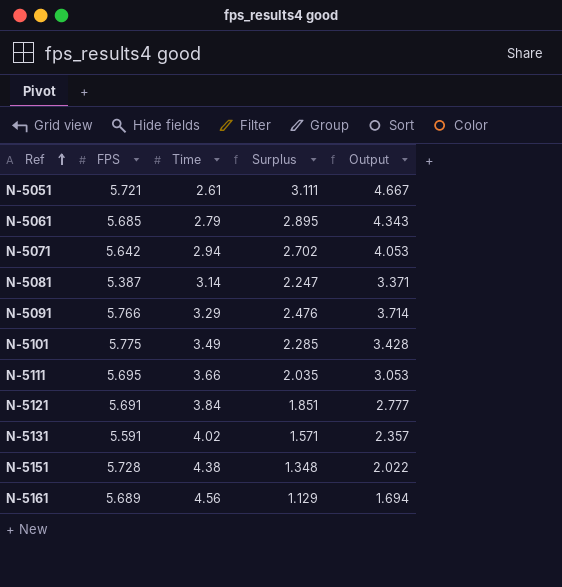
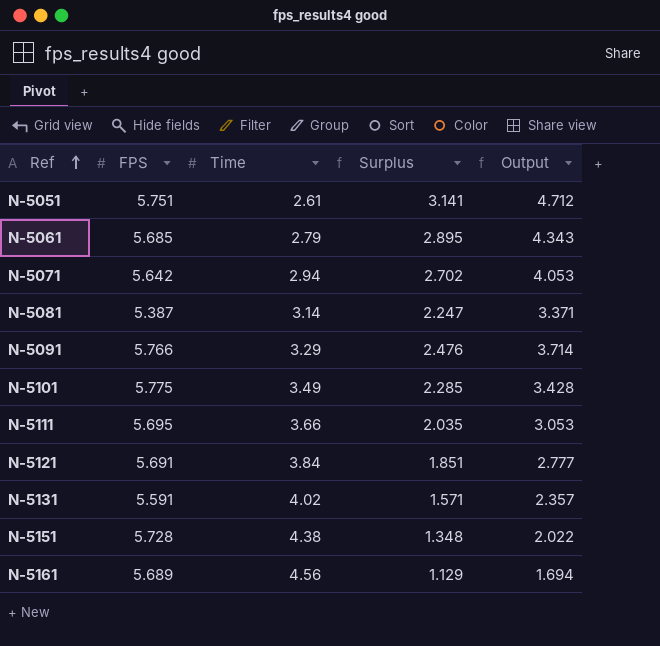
N-5051 | FPS: 5.721 -> 5.751
N-5051 | Surplus: 3.111 -> 3.141
N-5051 | Output: 4.667 -> 4.712

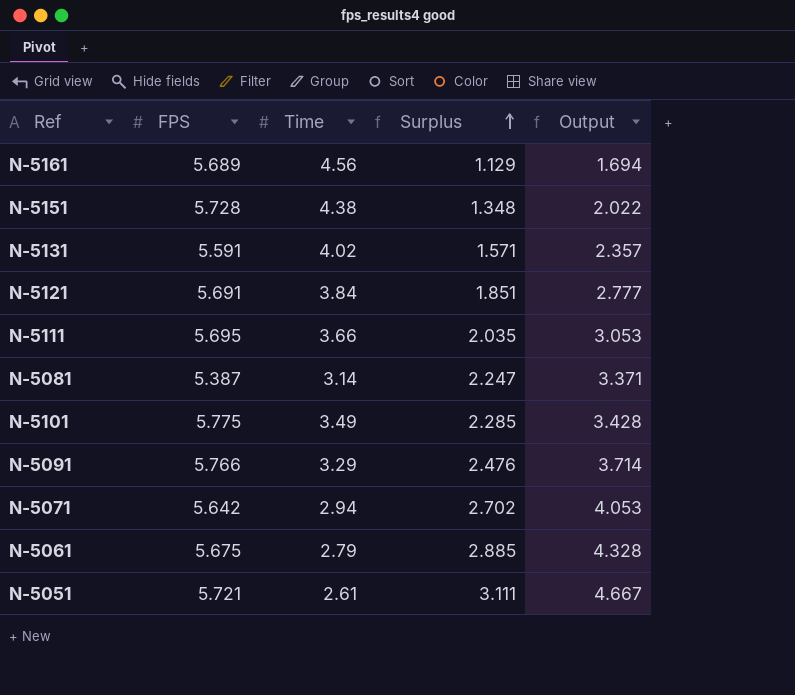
row order: Ref ascending -> Surplus ascending
N-5061 | FPS: 5.685 -> 5.675
N-5061 | Surplus: 2.895 -> 2.885
N-5061 | Output: 4.343 -> 4.328
N-5051 | FPS: 5.751 -> 5.721
N-5051 | Surplus: 3.141 -> 3.111
N-5051 | Output: 4.712 -> 4.667

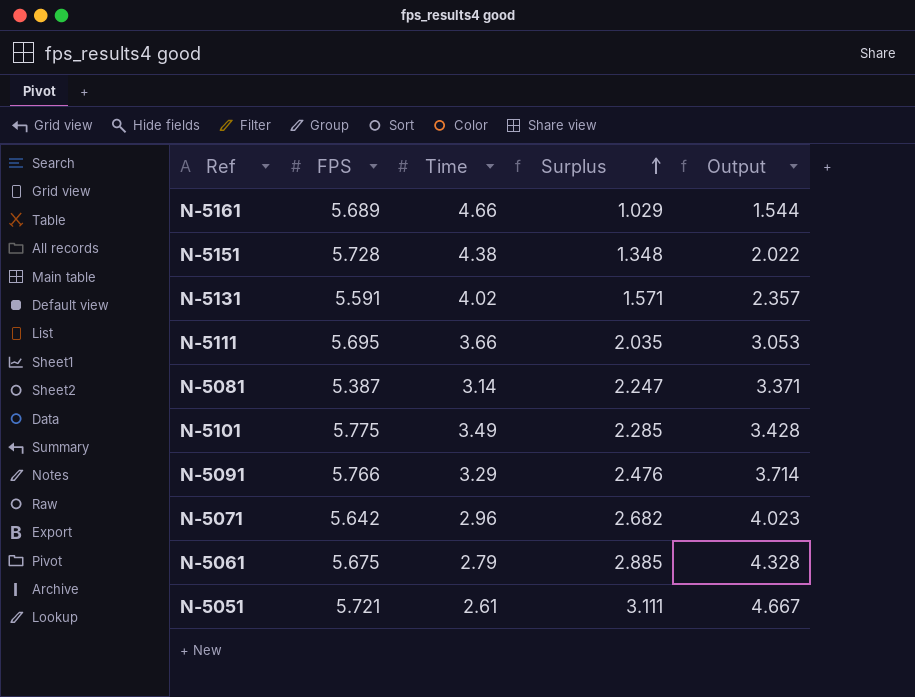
row N-5121: 5.691 | 3.84 | 1.851 | 2.777 -> none
N-5161 | Time: 4.56 -> 4.66
N-5161 | Surplus: 1.129 -> 1.029
N-5161 | Output: 1.694 -> 1.544
N-5071 | Time: 2.94 -> 2.96
N-5071 | Surplus: 2.702 -> 2.682
N-5071 | Output: 4.053 -> 4.023

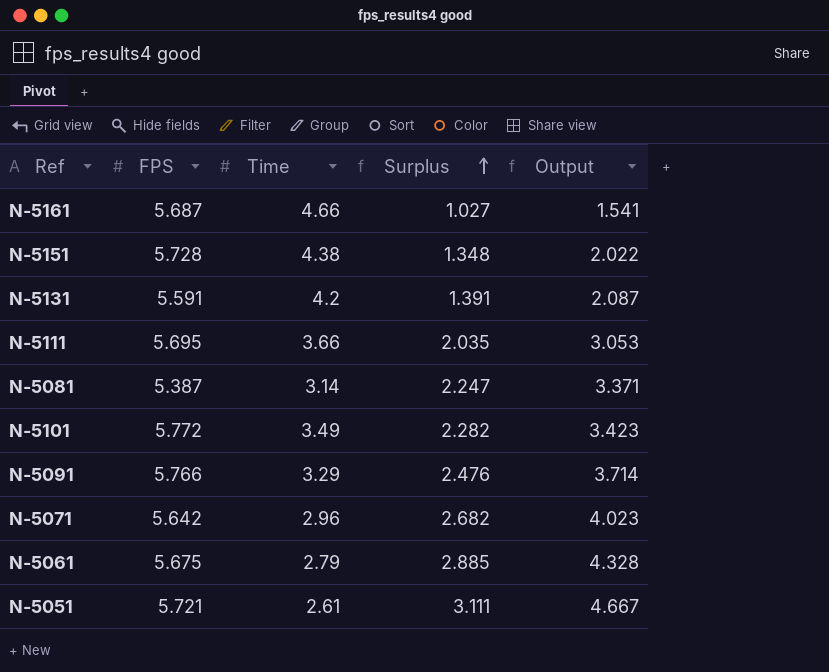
N-5161 | FPS: 5.689 -> 5.687
N-5161 | Surplus: 1.029 -> 1.027
N-5161 | Output: 1.544 -> 1.541
N-5131 | Time: 4.02 -> 4.2
N-5131 | Surplus: 1.571 -> 1.391
N-5131 | Output: 2.357 -> 2.087
N-5101 | FPS: 5.775 -> 5.772
N-5101 | Surplus: 2.285 -> 2.282
N-5101 | Output: 3.428 -> 3.423

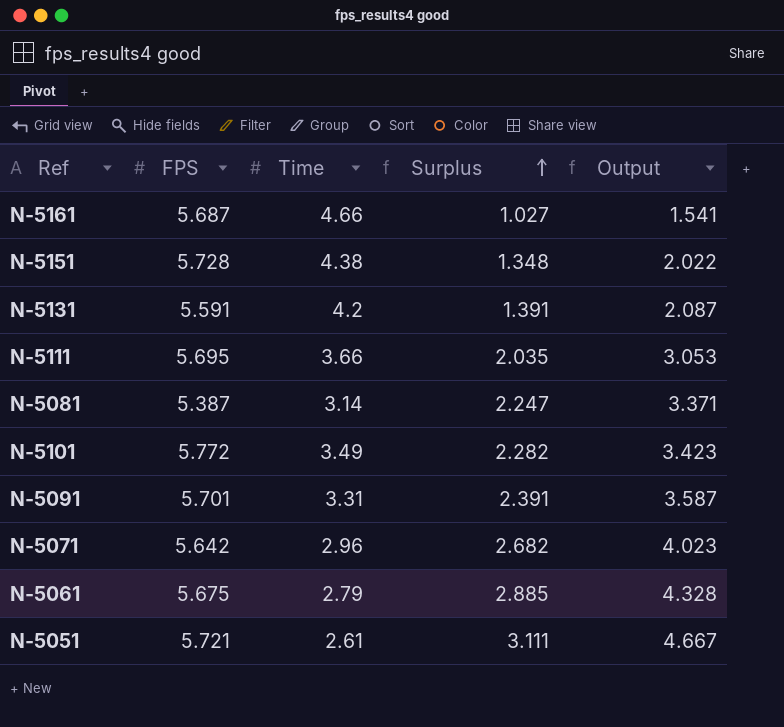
N-5091 | FPS: 5.766 -> 5.701
N-5091 | Time: 3.29 -> 3.31
N-5091 | Surplus: 2.476 -> 2.391
N-5091 | Output: 3.714 -> 3.587

